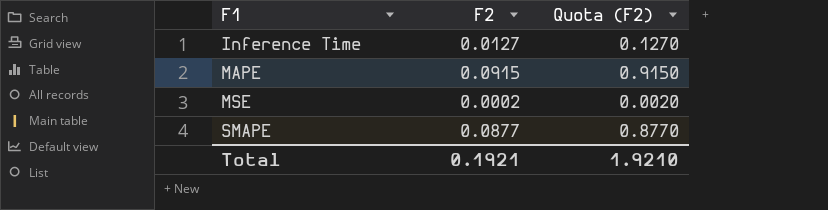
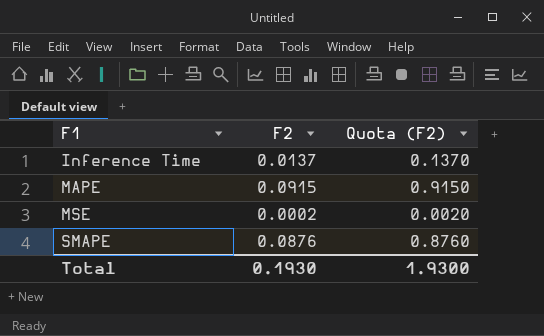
Inference Time | F2: 0.0127 -> 0.0137
Inference Time | Quota (F2): 0.1270 -> 0.1370
SMAPE | F2: 0.0877 -> 0.0876
SMAPE | Quota (F2): 0.8770 -> 0.8760
Total | F2: 0.1921 -> 0.1930
Total | Quota (F2): 1.9210 -> 1.9300

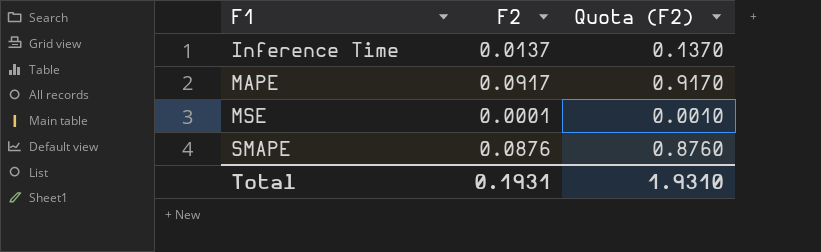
MAPE | F2: 0.0915 -> 0.0917
MAPE | Quota (F2): 0.9150 -> 0.9170
MSE | F2: 0.0002 -> 0.0001
MSE | Quota (F2): 0.0020 -> 0.0010
Total | F2: 0.1930 -> 0.1931
Total | Quota (F2): 1.9300 -> 1.9310

